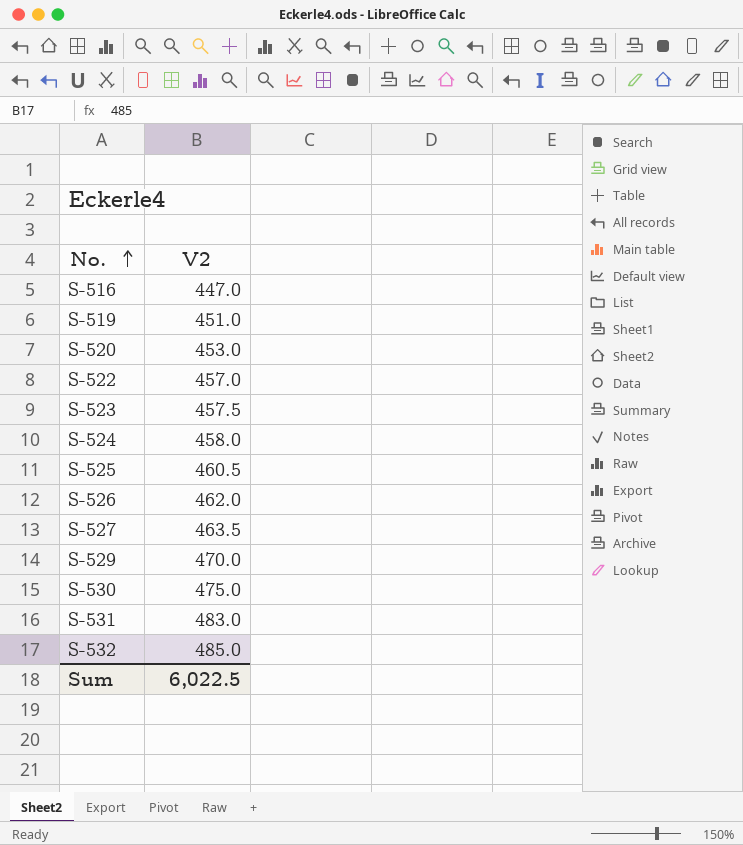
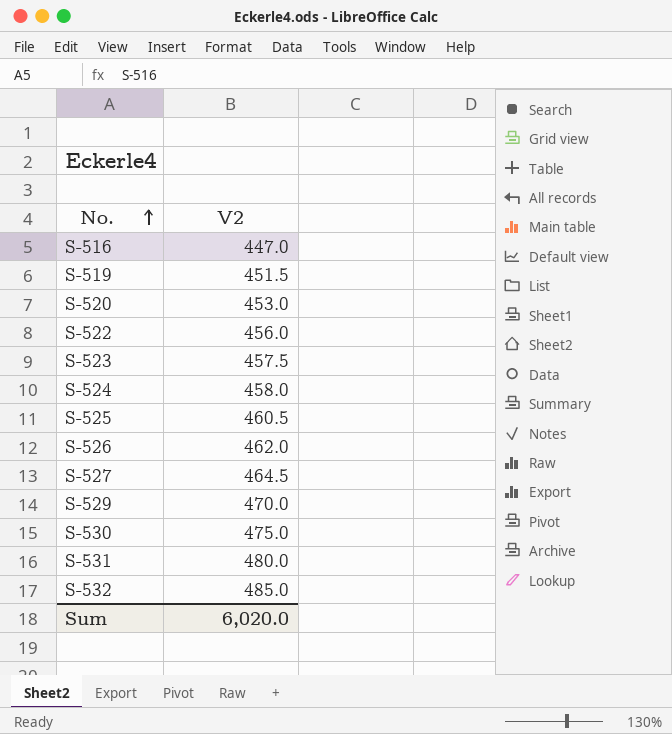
S-519 | V2: 451.0 -> 451.5
S-522 | V2: 457.0 -> 456.0
S-527 | V2: 463.5 -> 464.5
S-531 | V2: 483.0 -> 480.0
Sum | V2: 6,022.5 -> 6,020.0

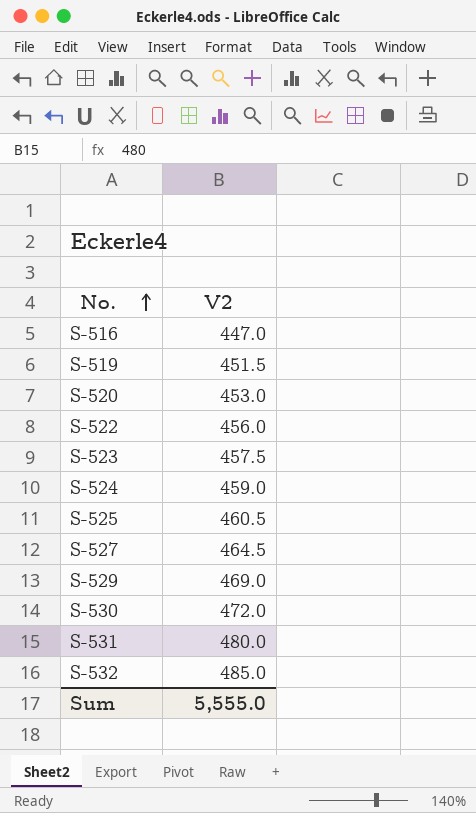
row S-526: 462.0 -> none
S-524 | V2: 458.0 -> 459.0
S-529 | V2: 470.0 -> 469.0
S-530 | V2: 475.0 -> 472.0
Sum | V2: 6,020.0 -> 5,555.0

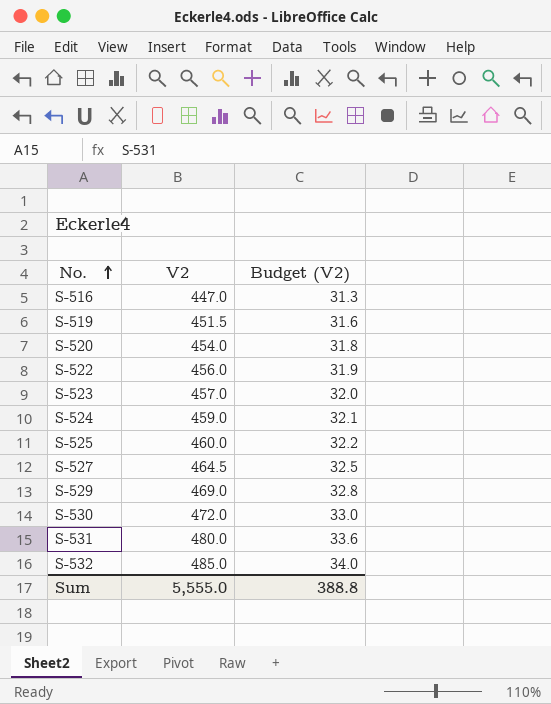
column Budget (V2) | formula: none -> [V2] * 0.07
S-520 | V2: 453.0 -> 454.0
S-523 | V2: 457.5 -> 457.0
S-525 | V2: 460.5 -> 460.0

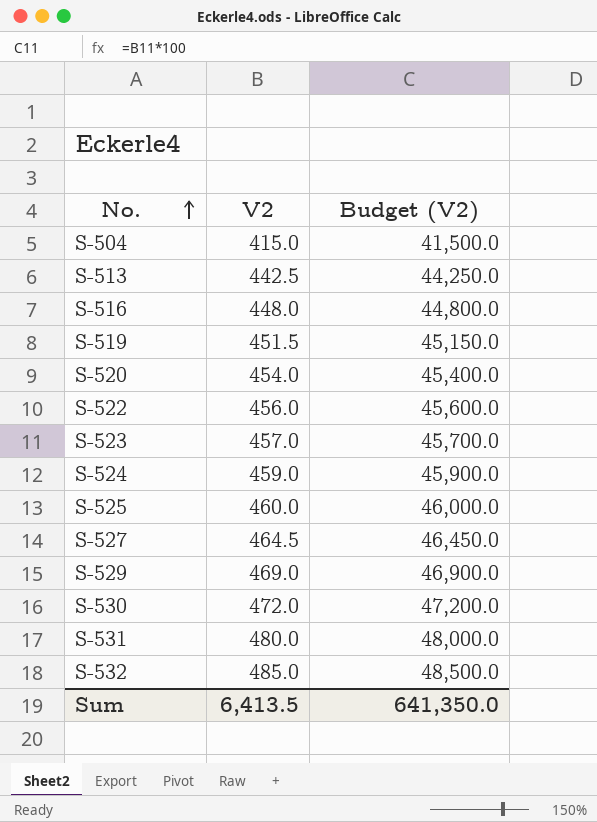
column Budget (V2) | formula: [V2] * 0.07 -> [V2] * 100
row S-504: none -> 415.0 | 41,500.0
row S-513: none -> 442.5 | 44,250.0
S-516 | V2: 447.0 -> 448.0
Sum | V2: 5,555.0 -> 6,413.5
Sum | Budget (V2): 388.8 -> 641,350.0

